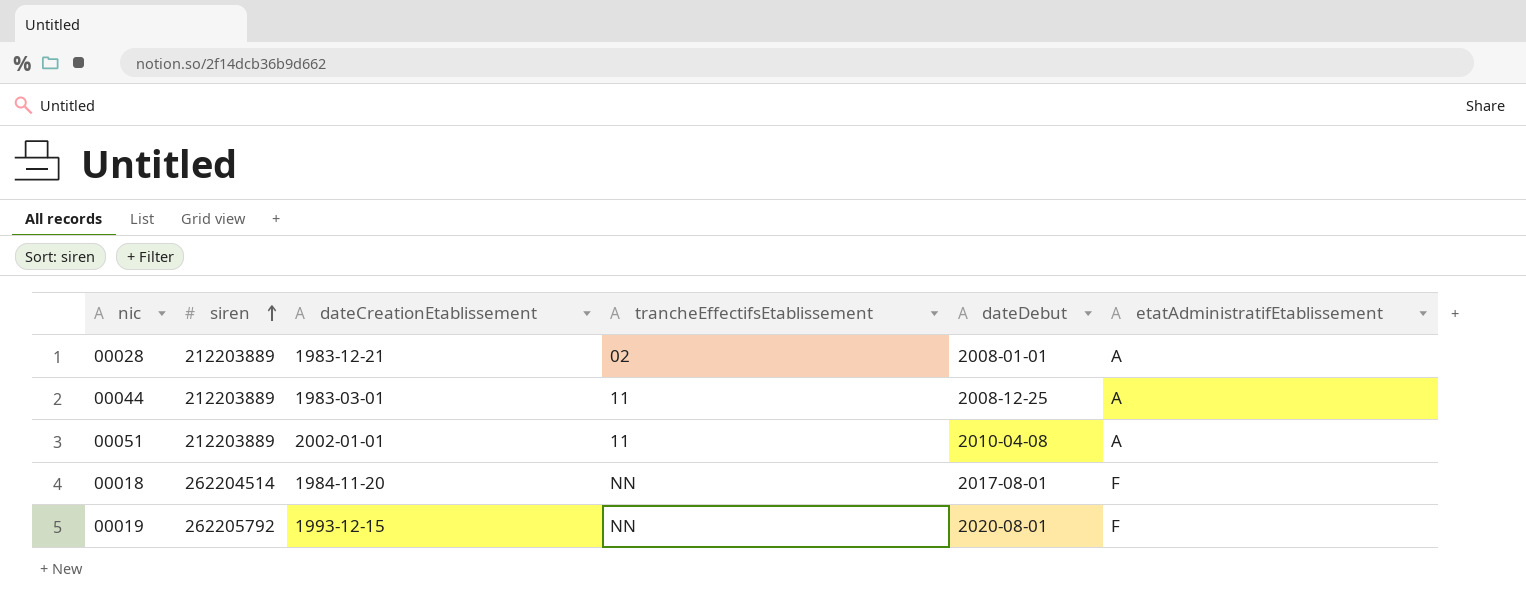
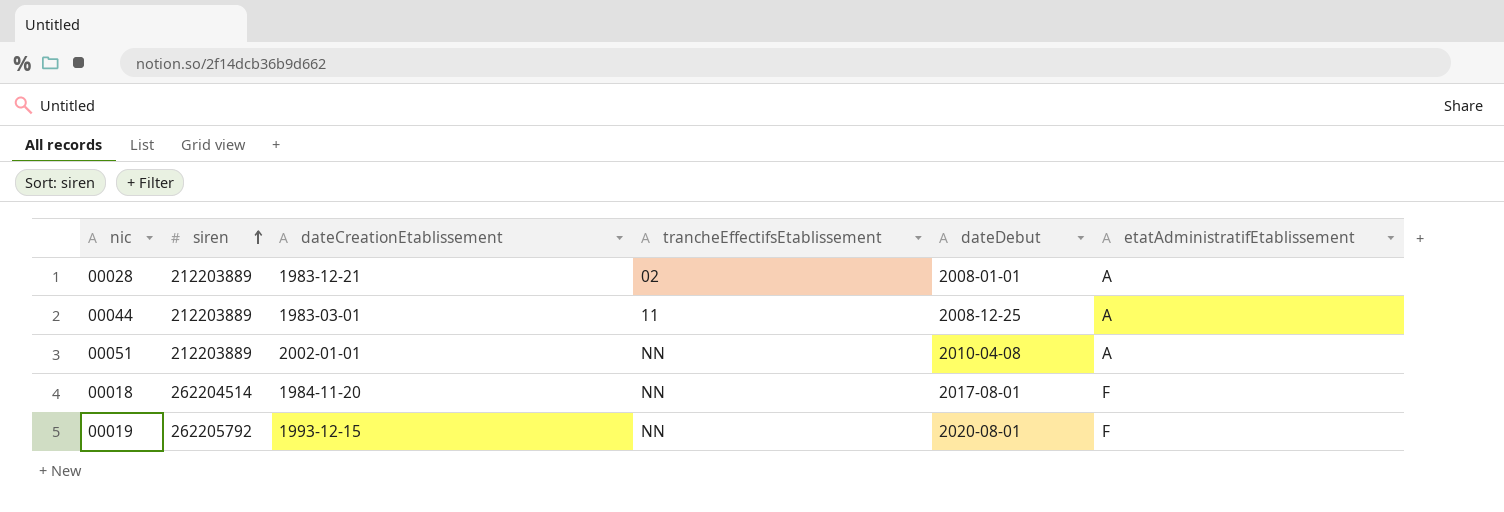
00051 | trancheEffectifsEtablissement: 11 -> NN

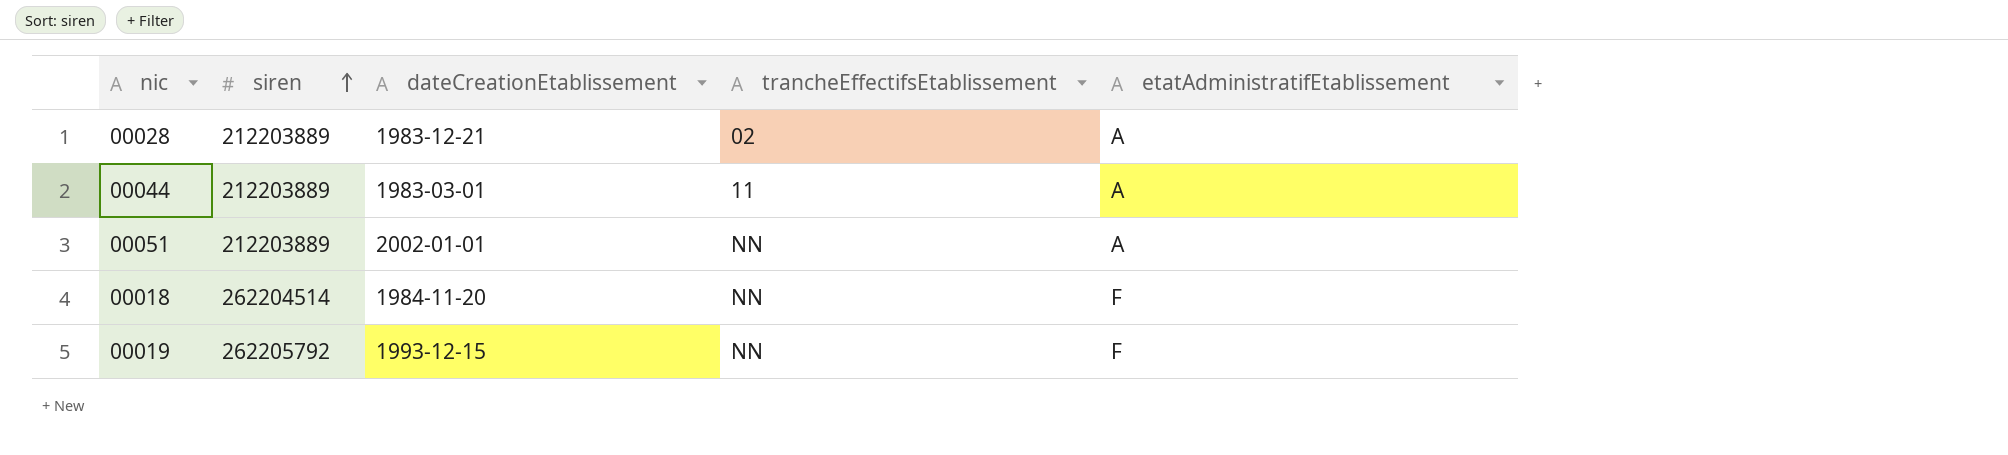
column dateDebut | position: 5 -> none

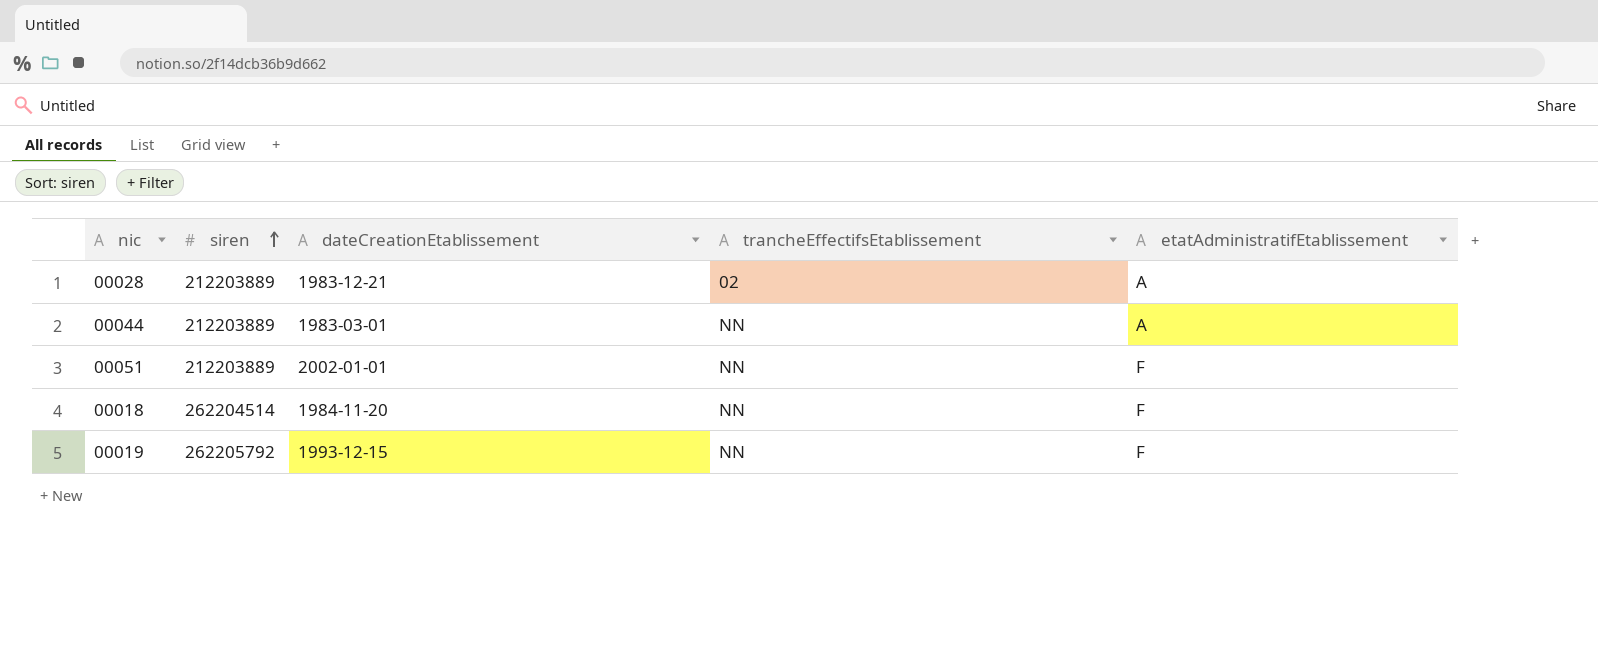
00044 | trancheEffectifsEtablissement: 11 -> NN
00051 | etatAdministratifEtablissement: A -> F

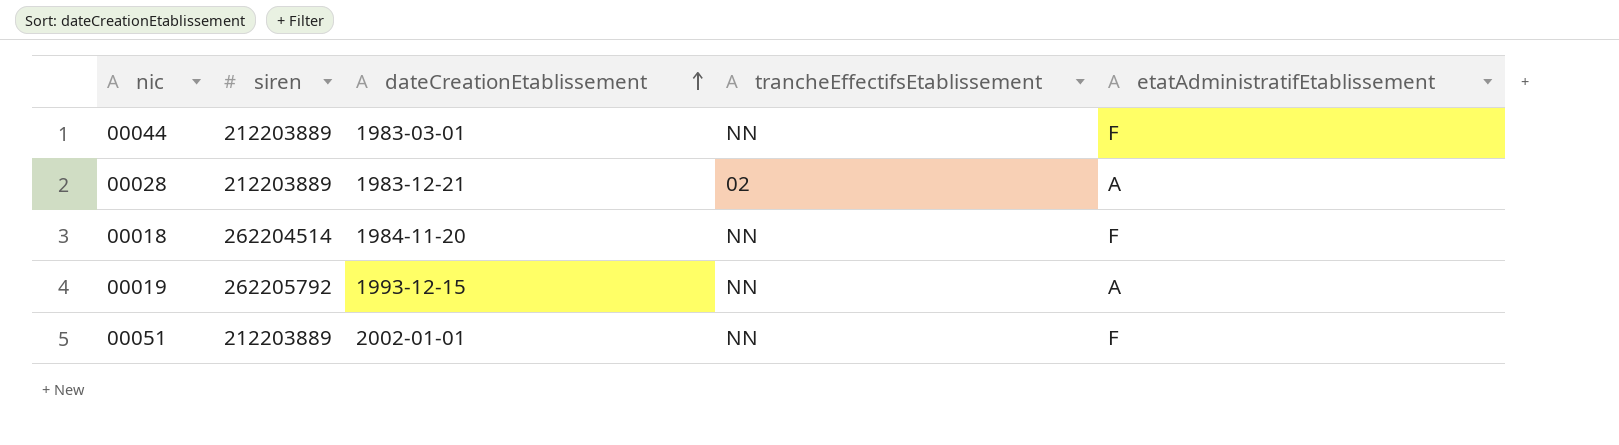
row order: siren ascending -> dateCreationEtablissement ascending
00044 | etatAdministratifEtablissement: A -> F
00019 | etatAdministratifEtablissement: F -> A

